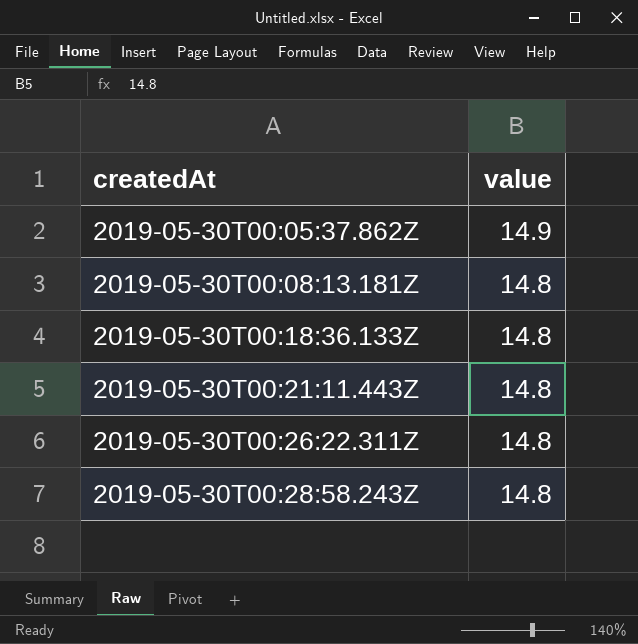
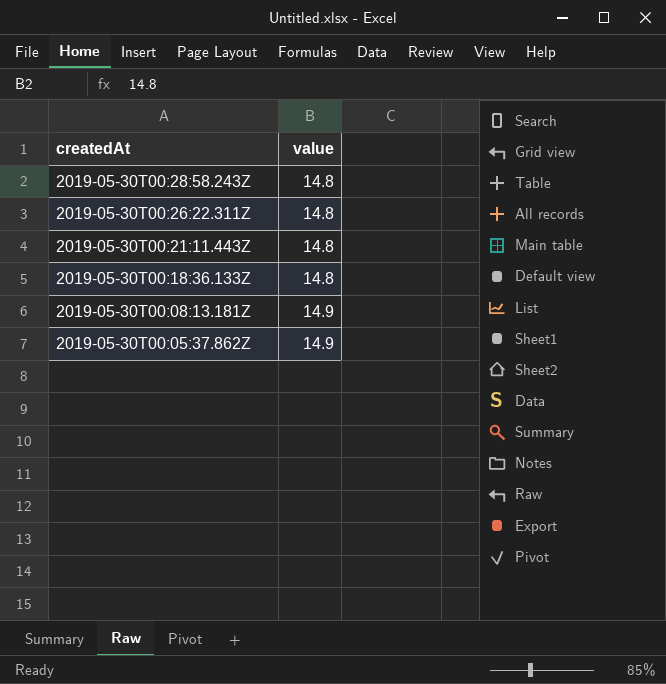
row order: createdAt ascending -> createdAt descending
2019-05-30T00:08:13.181Z | value: 14.8 -> 14.9

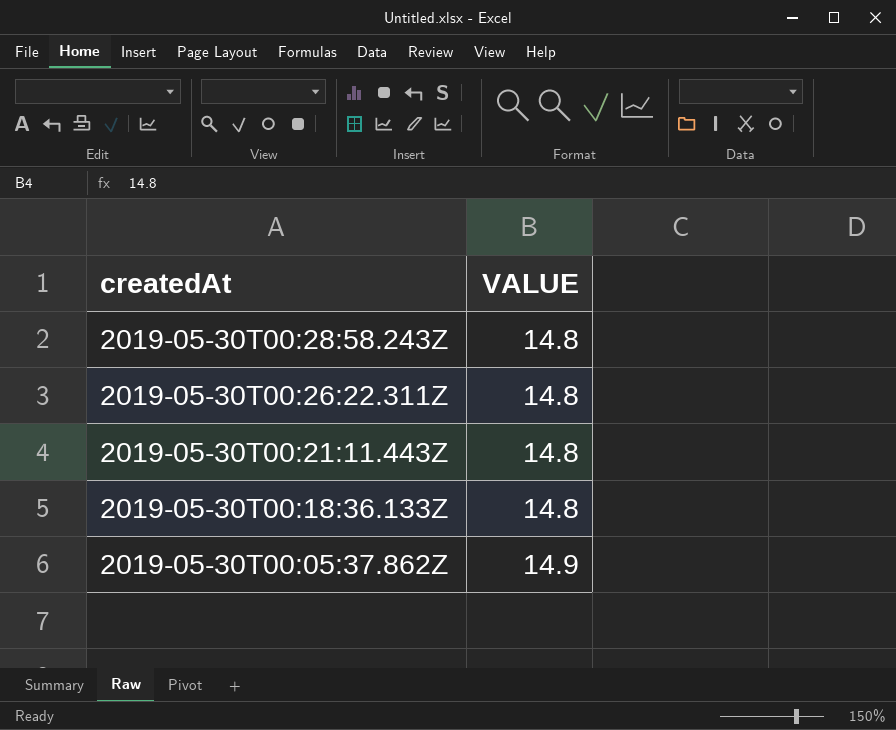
column name: value -> VALUE
row 2019-05-30T00:08:13.181Z: 14.9 -> none

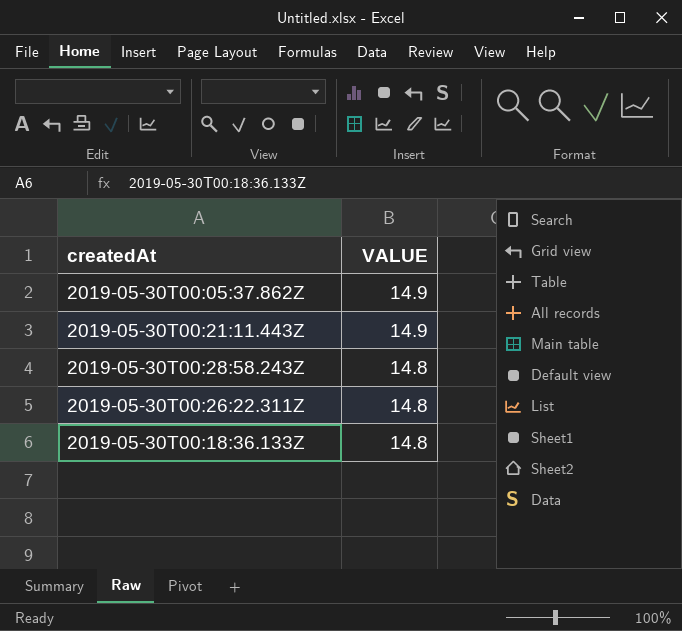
row order: createdAt descending -> VALUE descending
2019-05-30T00:21:11.443Z | VALUE: 14.8 -> 14.9

